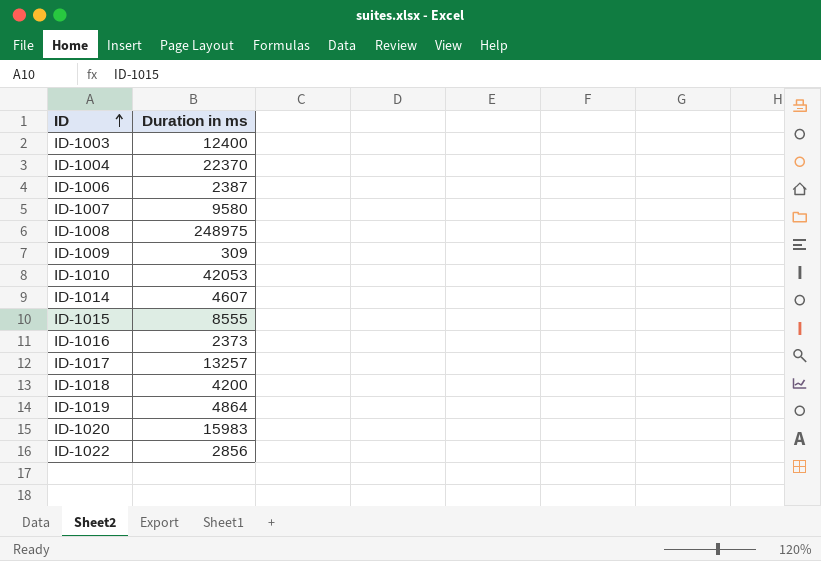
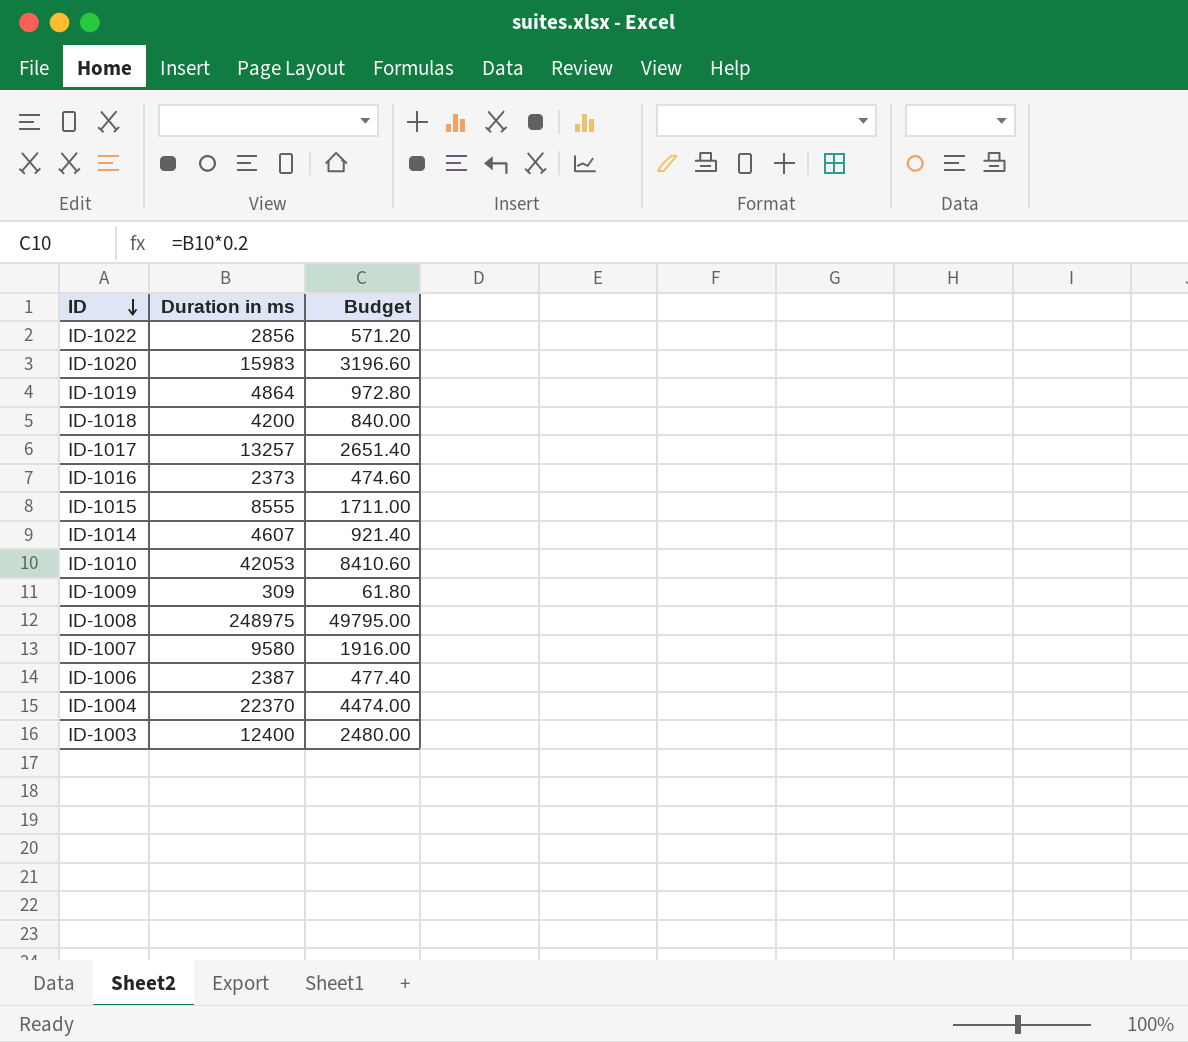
row order: ID ascending -> ID descending
column Budget | formula: none -> [Duration in ms] * 0.2

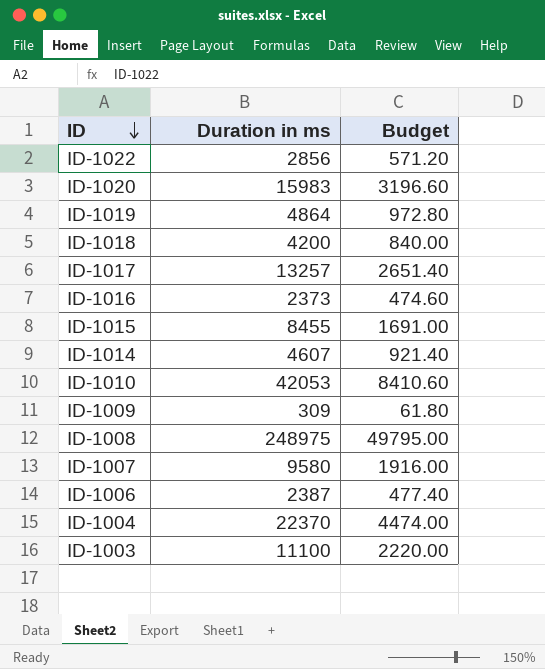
ID-1015 | Duration in ms: 8555 -> 8455
ID-1015 | Budget: 1711.00 -> 1691.00
ID-1003 | Duration in ms: 12400 -> 11100
ID-1003 | Budget: 2480.00 -> 2220.00

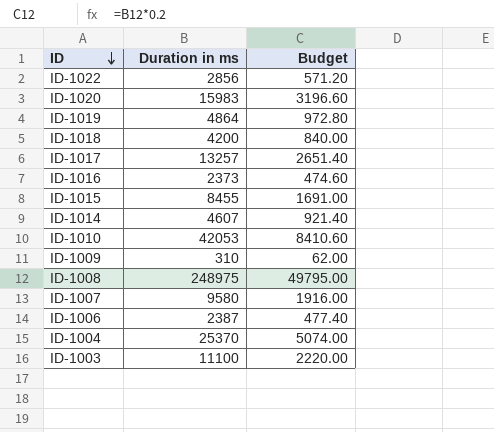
ID-1009 | Duration in ms: 309 -> 310
ID-1009 | Budget: 61.80 -> 62.00
ID-1004 | Duration in ms: 22370 -> 25370
ID-1004 | Budget: 4474.00 -> 5074.00

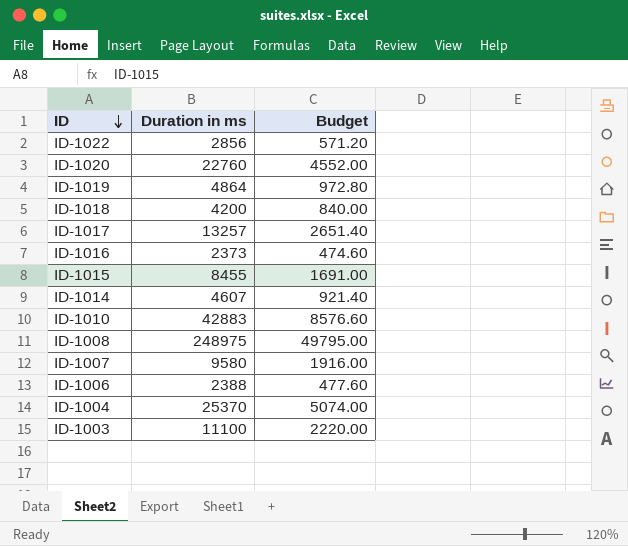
row ID-1009: 310 | 62.00 -> none
ID-1020 | Duration in ms: 15983 -> 22760
ID-1020 | Budget: 3196.60 -> 4552.00
ID-1010 | Duration in ms: 42053 -> 42883
ID-1010 | Budget: 8410.60 -> 8576.60
ID-1006 | Duration in ms: 2387 -> 2388
ID-1006 | Budget: 477.40 -> 477.60

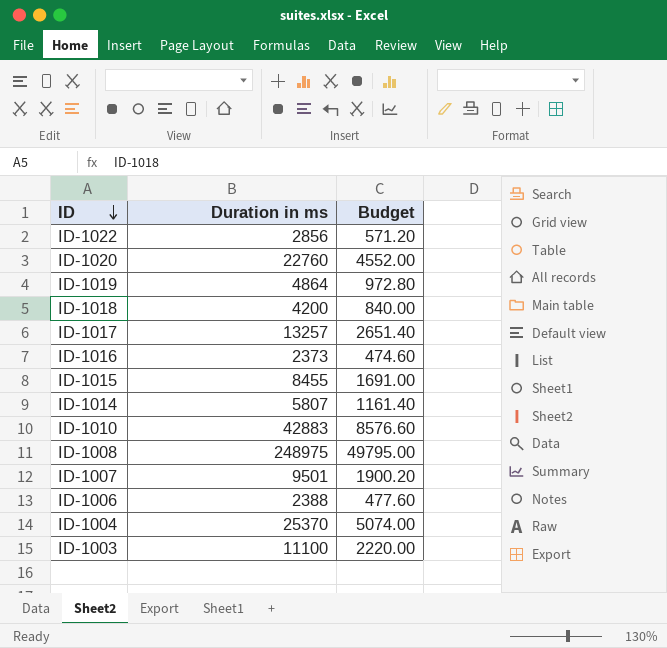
ID-1014 | Duration in ms: 4607 -> 5807
ID-1014 | Budget: 921.40 -> 1161.40
ID-1007 | Duration in ms: 9580 -> 9501
ID-1007 | Budget: 1916.00 -> 1900.20

